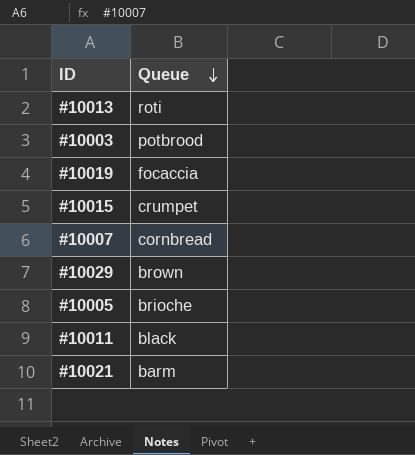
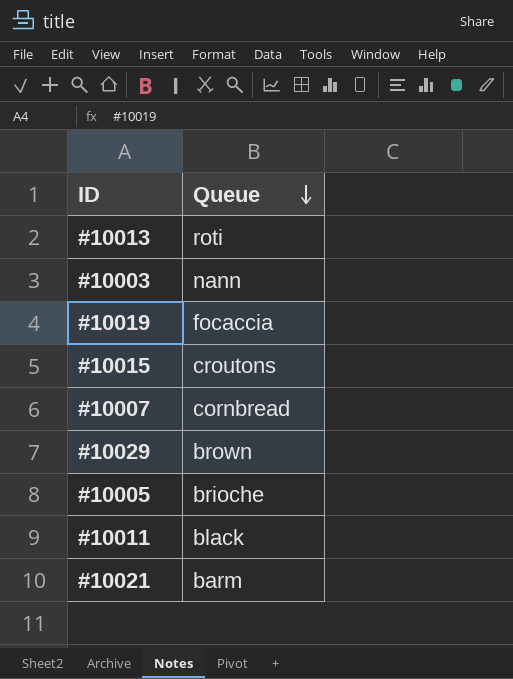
#10003 | Queue: potbrood -> nann
#10015 | Queue: crumpet -> croutons

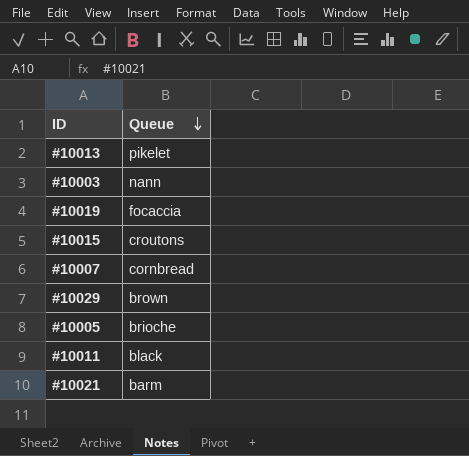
#10013 | Queue: roti -> pikelet

